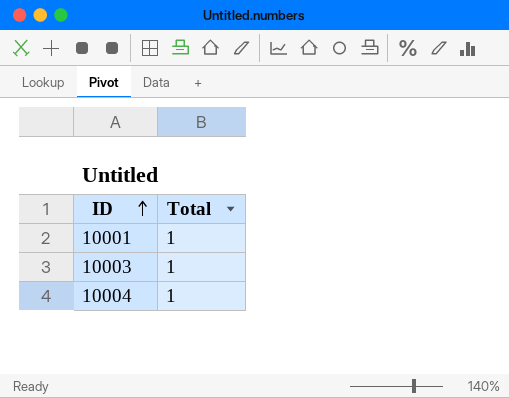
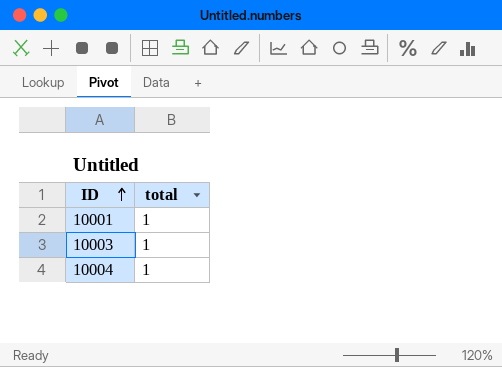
column name: Total -> total

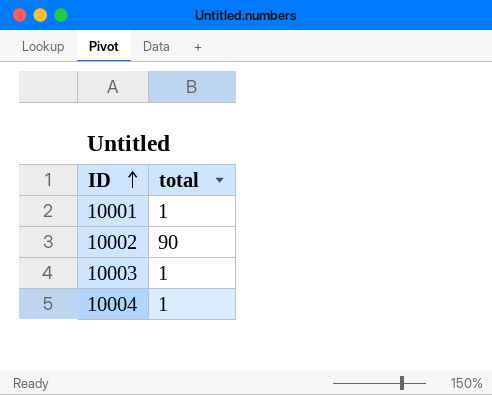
row 10002: none -> 90

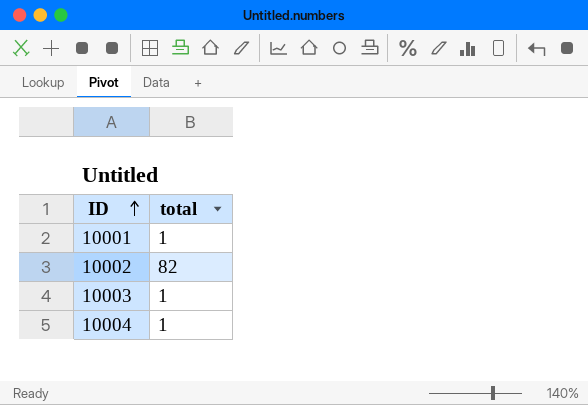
10002 | total: 90 -> 82

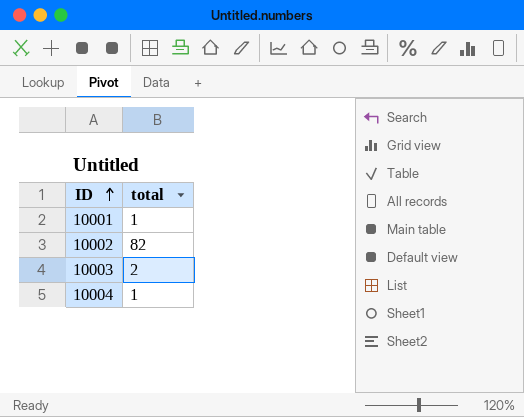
10003 | total: 1 -> 2

